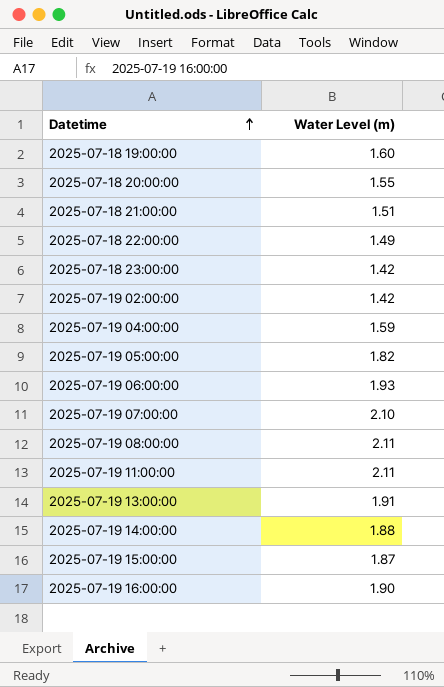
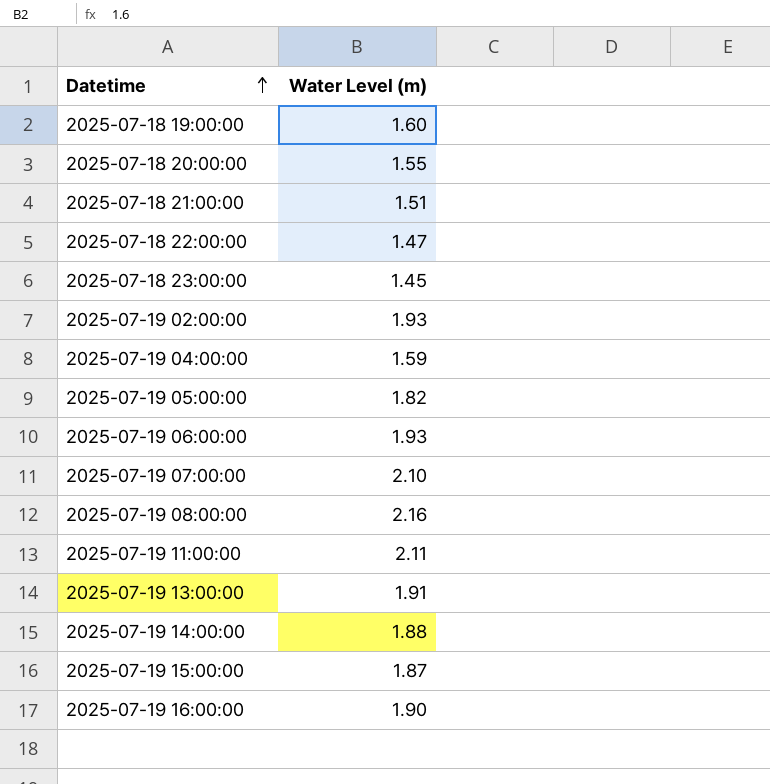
2025-07-18 22:00:00 | Water Level (m): 1.49 -> 1.47
2025-07-18 23:00:00 | Water Level (m): 1.42 -> 1.45
2025-07-19 02:00:00 | Water Level (m): 1.42 -> 1.93
2025-07-19 08:00:00 | Water Level (m): 2.11 -> 2.16

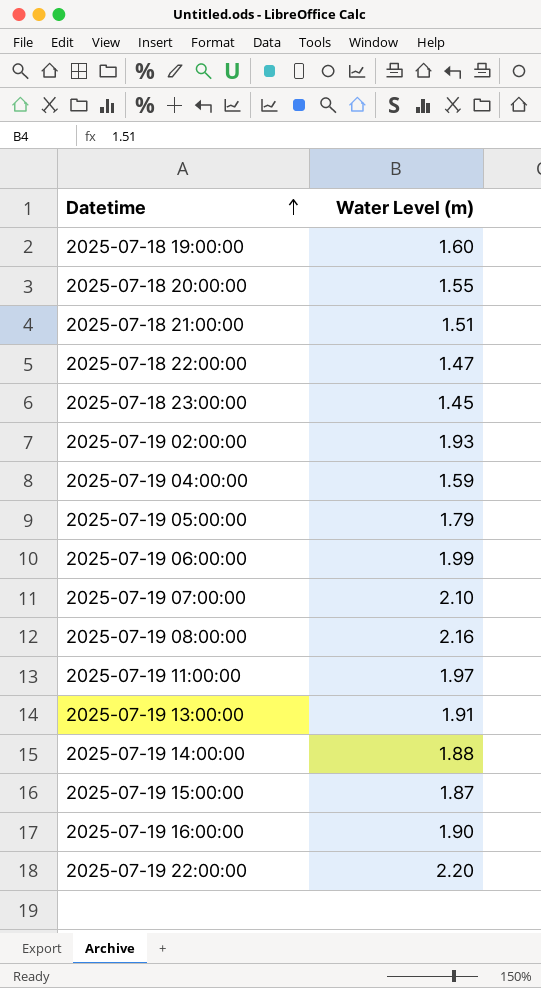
2025-07-19 05:00:00 | Water Level (m): 1.82 -> 1.79
2025-07-19 06:00:00 | Water Level (m): 1.93 -> 1.99
2025-07-19 11:00:00 | Water Level (m): 2.11 -> 1.97
row 2025-07-19 22:00:00: none -> 2.20

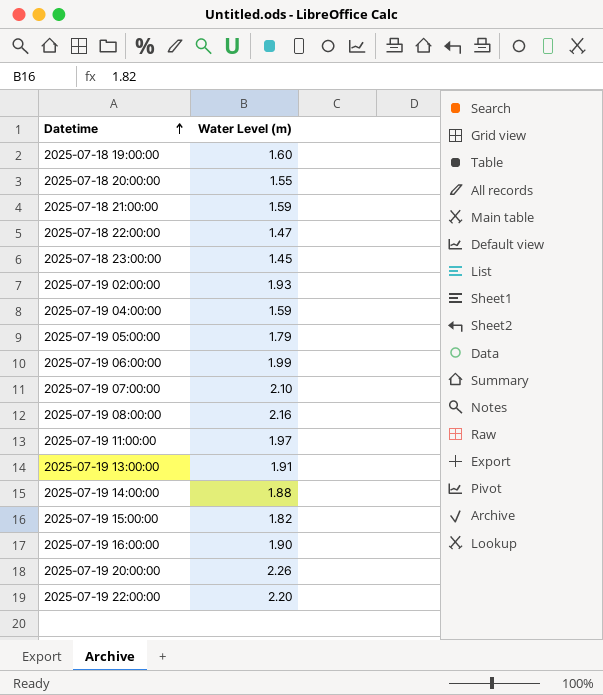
2025-07-18 21:00:00 | Water Level (m): 1.51 -> 1.59
2025-07-19 15:00:00 | Water Level (m): 1.87 -> 1.82
row 2025-07-19 20:00:00: none -> 2.26

